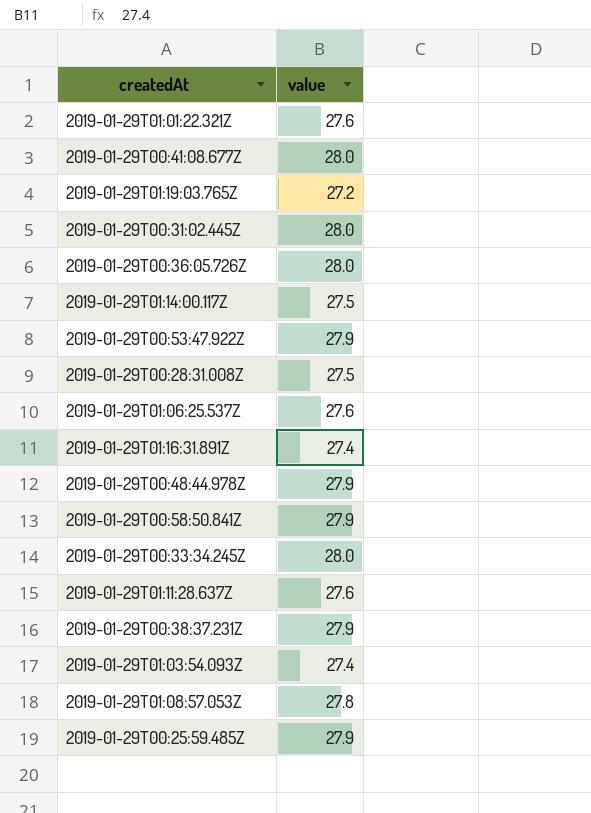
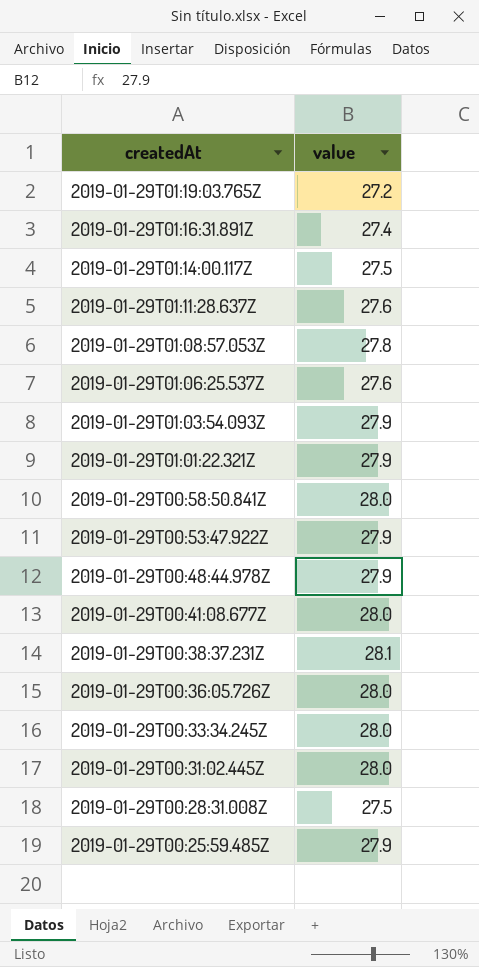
row order: none -> createdAt descending
2019-01-29T01:03:54.093Z | value: 27.4 -> 27.9
2019-01-29T01:01:22.321Z | value: 27.6 -> 27.9
2019-01-29T00:58:50.841Z | value: 27.9 -> 28.0
2019-01-29T00:38:37.231Z | value: 27.9 -> 28.1

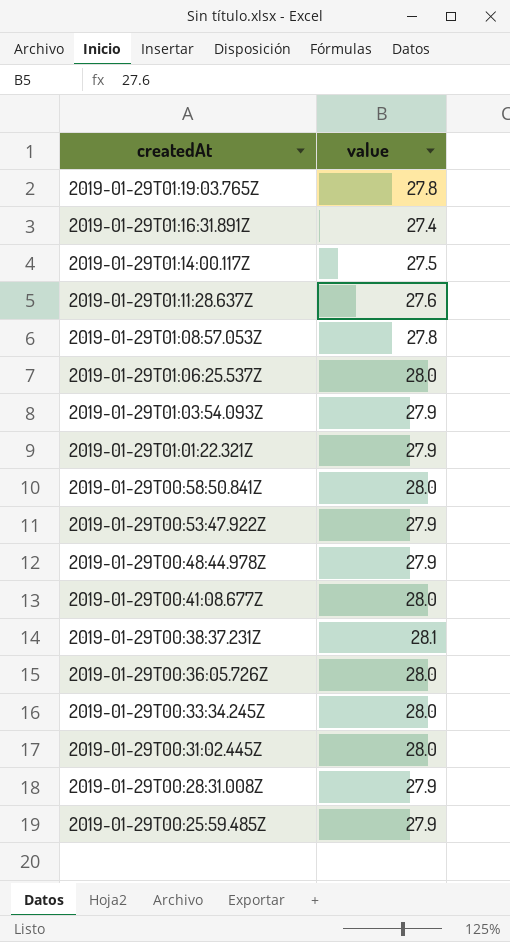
2019-01-29T01:19:03.765Z | value: 27.2 -> 27.8
2019-01-29T01:06:25.537Z | value: 27.6 -> 28.0
2019-01-29T00:28:31.008Z | value: 27.5 -> 27.9

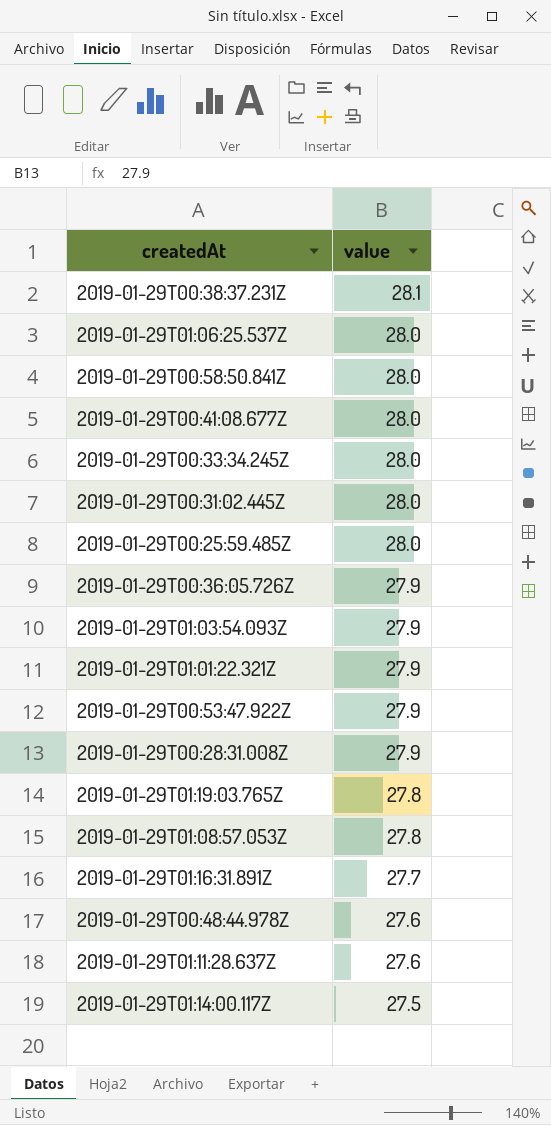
row order: createdAt descending -> value descending
2019-01-29T00:25:59.485Z | value: 27.9 -> 28.0
2019-01-29T00:36:05.726Z | value: 28.0 -> 27.9
2019-01-29T01:16:31.891Z | value: 27.4 -> 27.7
2019-01-29T00:48:44.978Z | value: 27.9 -> 27.6

